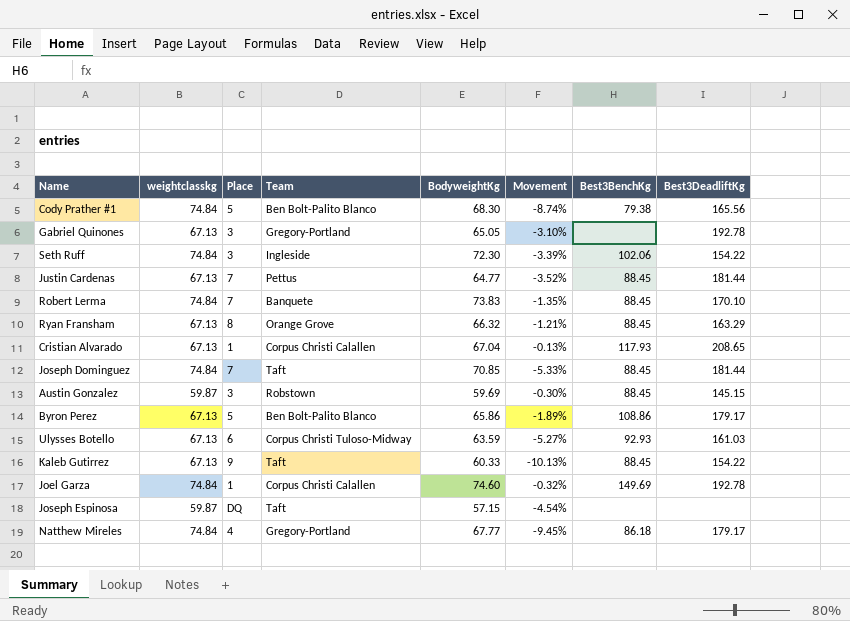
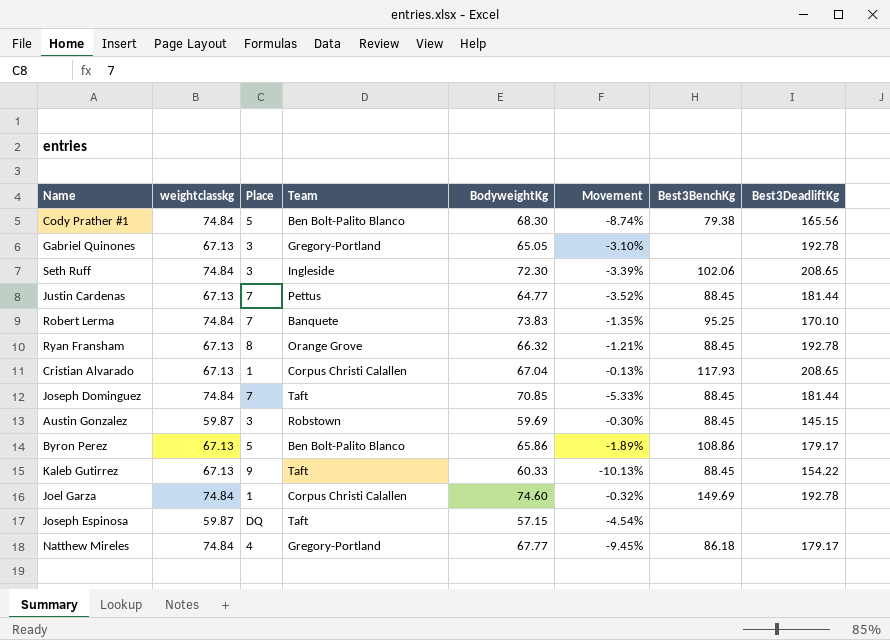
row Ulysses Botello: 67.13 | 6 | Corpus Christi Tuloso-Midway | 63.59 | -5.27% | 92.93 | 161.03 -> none
Seth Ruff | Best3DeadliftKg: 154.22 -> 208.65
Robert Lerma | Best3BenchKg: 88.45 -> 95.25
Ryan Fransham | Best3DeadliftKg: 163.29 -> 192.78

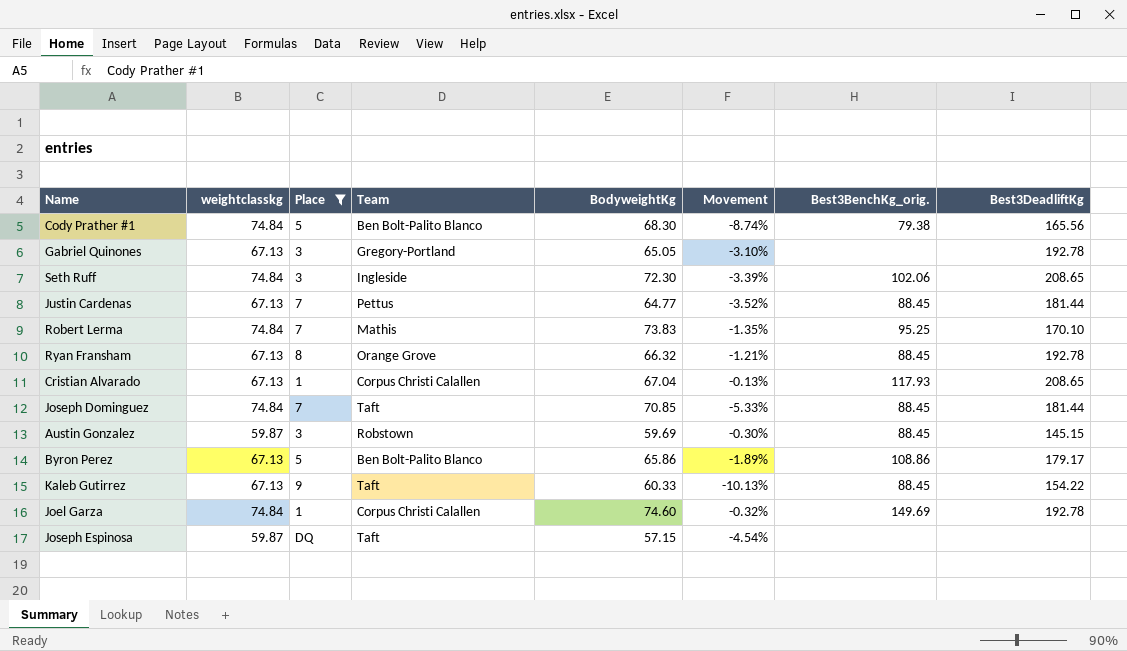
filter: none -> Place != 4
column name: Best3BenchKg -> Best3BenchKg_orig.
Robert Lerma | Team: Banquete -> Mathis

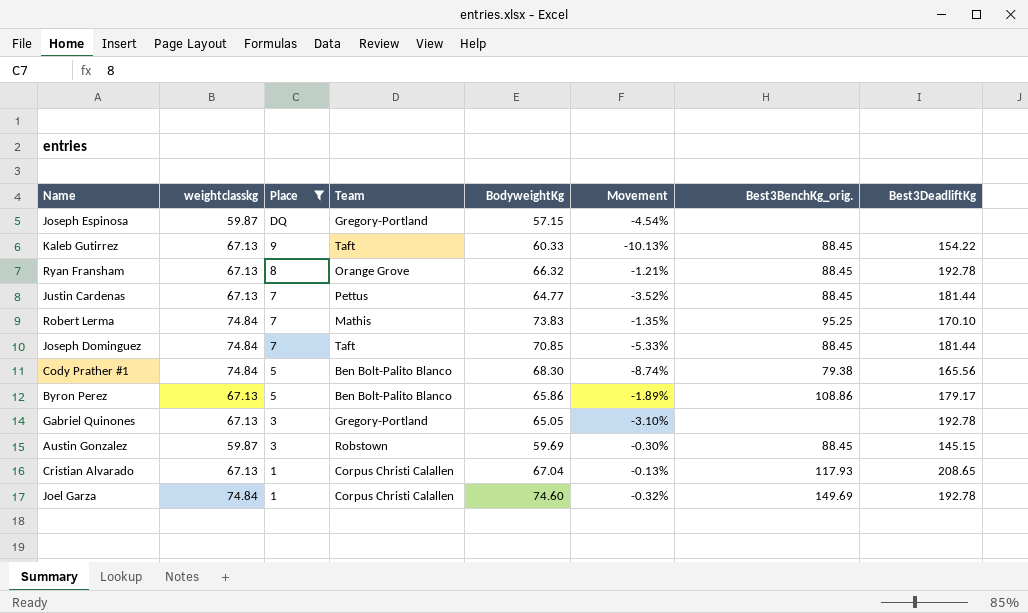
row order: none -> Place descending
row Seth Ruff: 74.84 | 3 | Ingleside | 72.30 | -3.39% | 102.06 | 208.65 -> none
Joseph Espinosa | Team: Taft -> Gregory-Portland

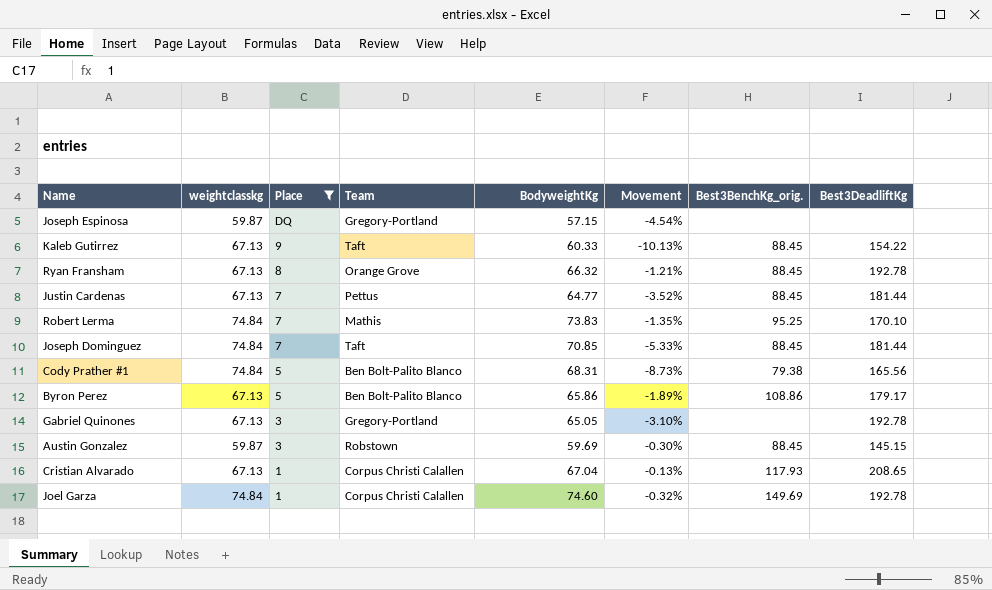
Cody Prather #1 | BodyweightKg: 68.30 -> 68.31
Cody Prather #1 | Movement: -8.74% -> -8.73%

